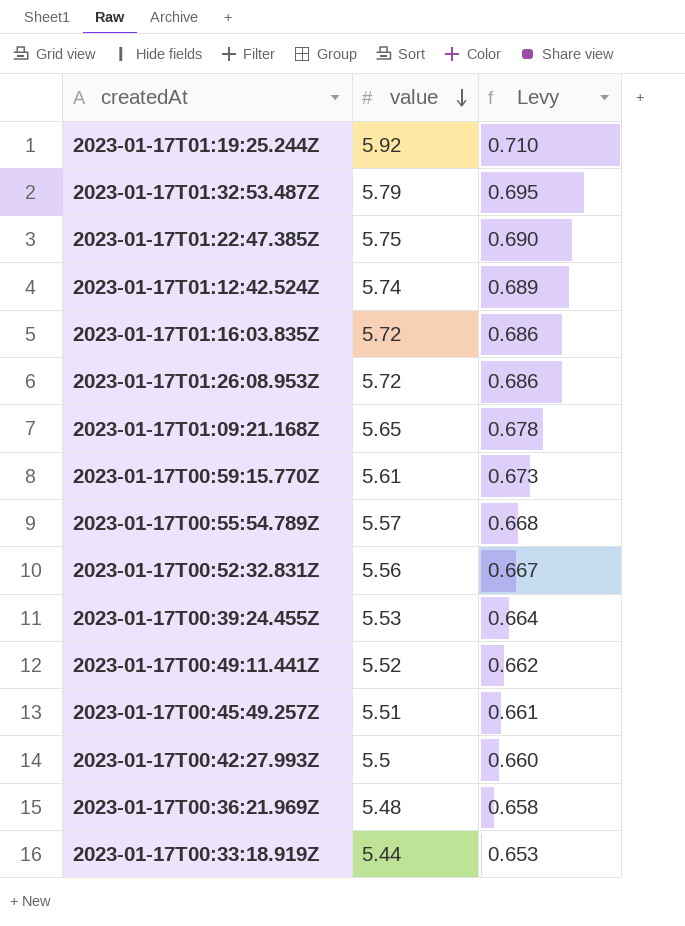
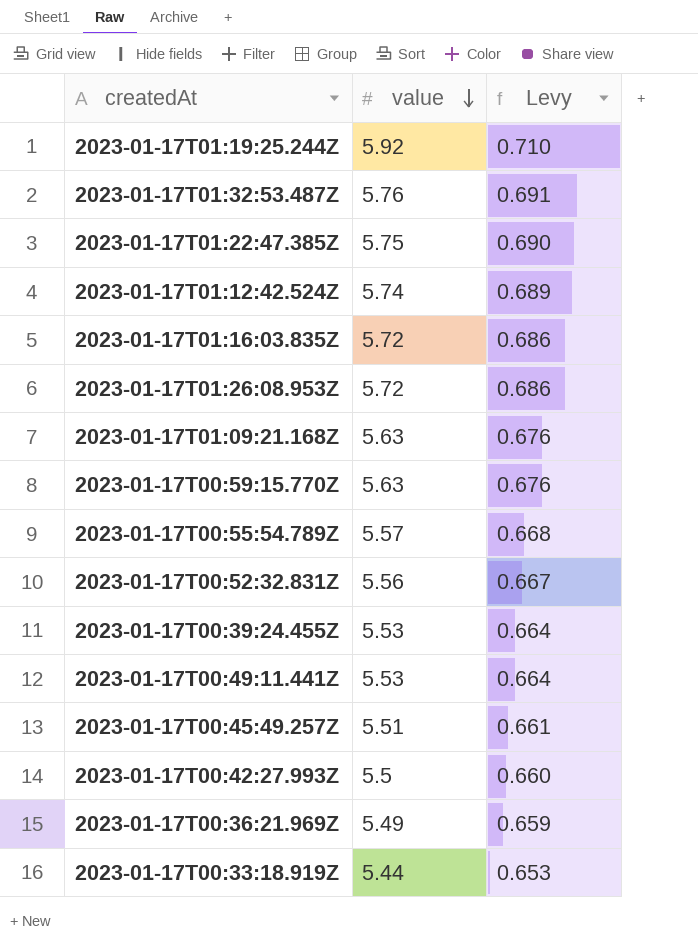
2023-01-17T01:32:53.487Z | value: 5.79 -> 5.76
2023-01-17T01:32:53.487Z | Levy: 0.695 -> 0.691
2023-01-17T01:09:21.168Z | value: 5.65 -> 5.63
2023-01-17T01:09:21.168Z | Levy: 0.678 -> 0.676
2023-01-17T00:59:15.770Z | value: 5.61 -> 5.63
2023-01-17T00:59:15.770Z | Levy: 0.673 -> 0.676
2023-01-17T00:49:11.441Z | value: 5.52 -> 5.53
2023-01-17T00:49:11.441Z | Levy: 0.662 -> 0.664
2023-01-17T00:36:21.969Z | value: 5.48 -> 5.49
2023-01-17T00:36:21.969Z | Levy: 0.658 -> 0.659

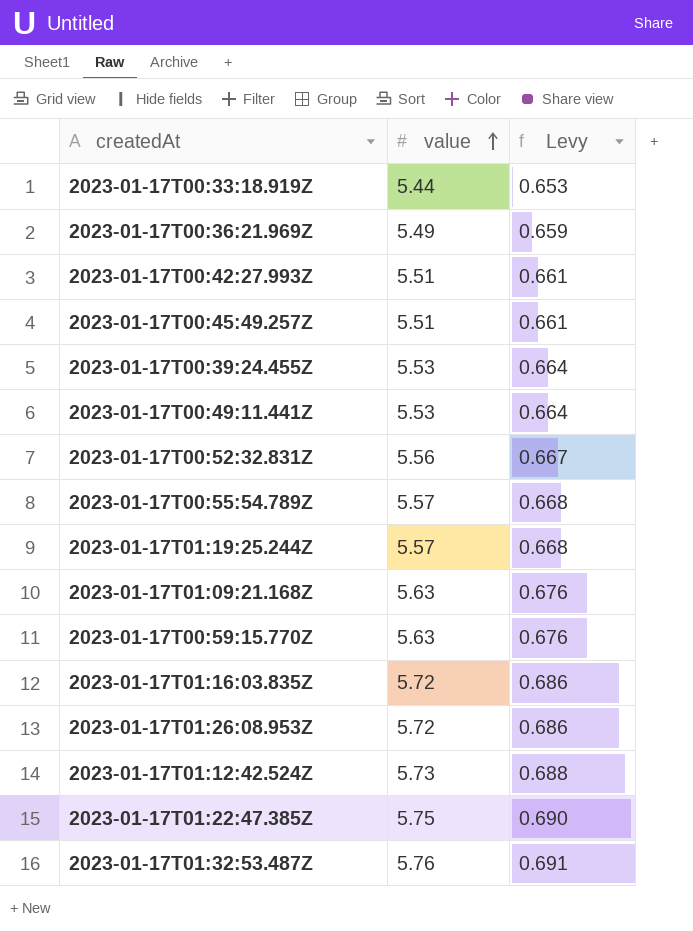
row order: value descending -> value ascending
2023-01-17T00:42:27.993Z | value: 5.5 -> 5.51
2023-01-17T00:42:27.993Z | Levy: 0.660 -> 0.661
2023-01-17T01:19:25.244Z | value: 5.92 -> 5.57
2023-01-17T01:19:25.244Z | Levy: 0.710 -> 0.668
2023-01-17T01:12:42.524Z | value: 5.74 -> 5.73
2023-01-17T01:12:42.524Z | Levy: 0.689 -> 0.688

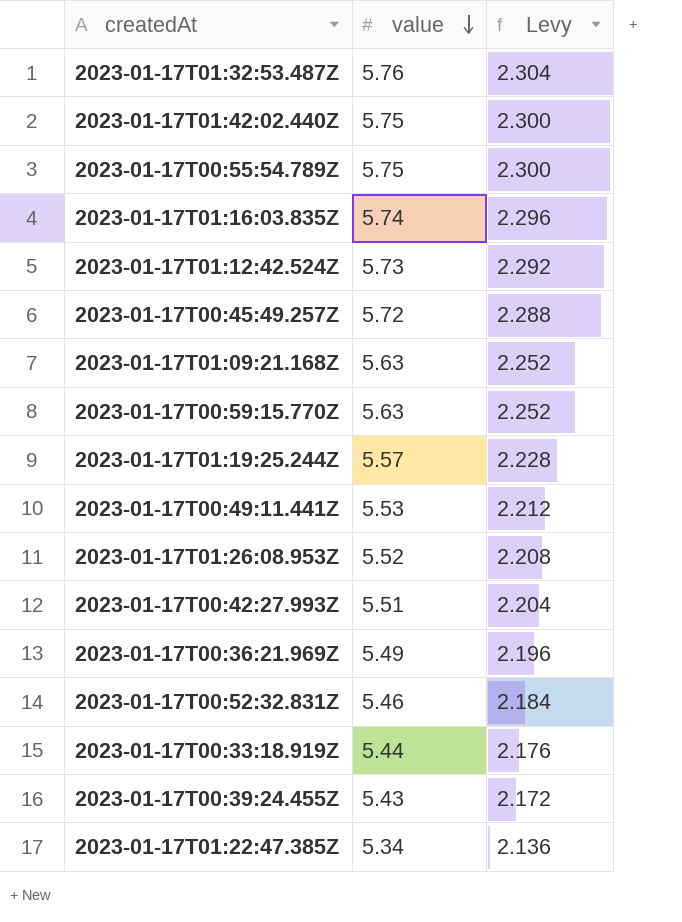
row order: value ascending -> value descending
column Levy | formula: [value] * 0.12 -> [value] * 0.4
row 2023-01-17T01:42:02.440Z: none -> 5.75 | 2.300
2023-01-17T00:55:54.789Z | value: 5.57 -> 5.75
2023-01-17T01:16:03.835Z | value: 5.72 -> 5.74
2023-01-17T00:45:49.257Z | value: 5.51 -> 5.72
2023-01-17T01:26:08.953Z | value: 5.72 -> 5.52
2023-01-17T00:52:32.831Z | value: 5.56 -> 5.46
2023-01-17T00:39:24.455Z | value: 5.53 -> 5.43
2023-01-17T01:22:47.385Z | value: 5.75 -> 5.34

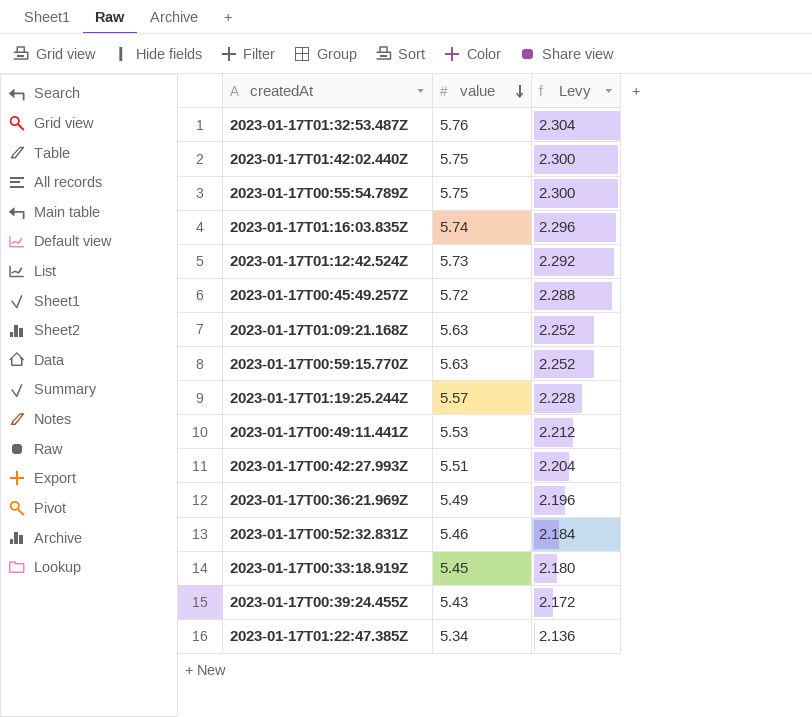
row 2023-01-17T01:26:08.953Z: 5.52 | 2.208 -> none
2023-01-17T00:33:18.919Z | value: 5.44 -> 5.45
2023-01-17T00:33:18.919Z | Levy: 2.176 -> 2.180

